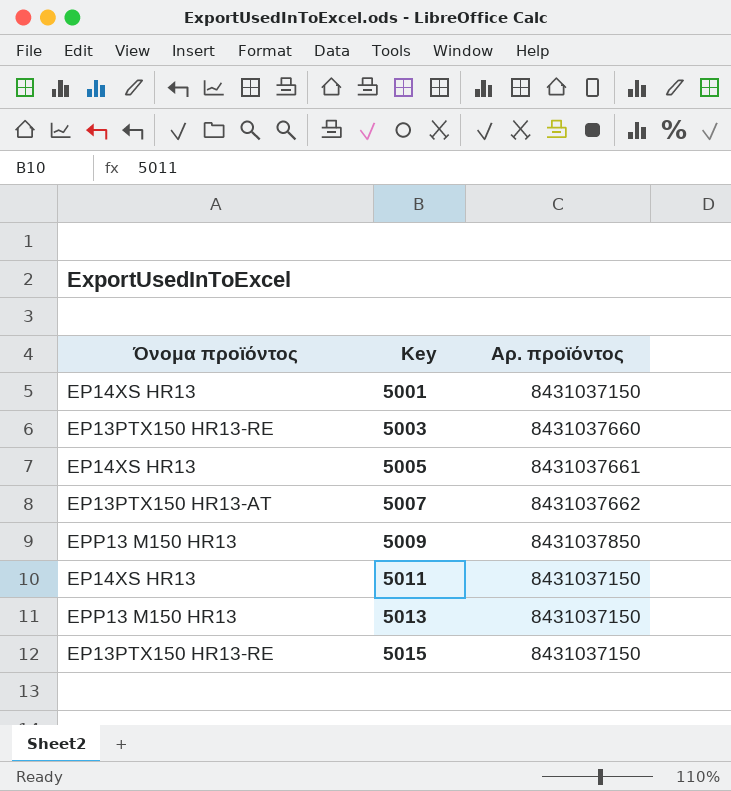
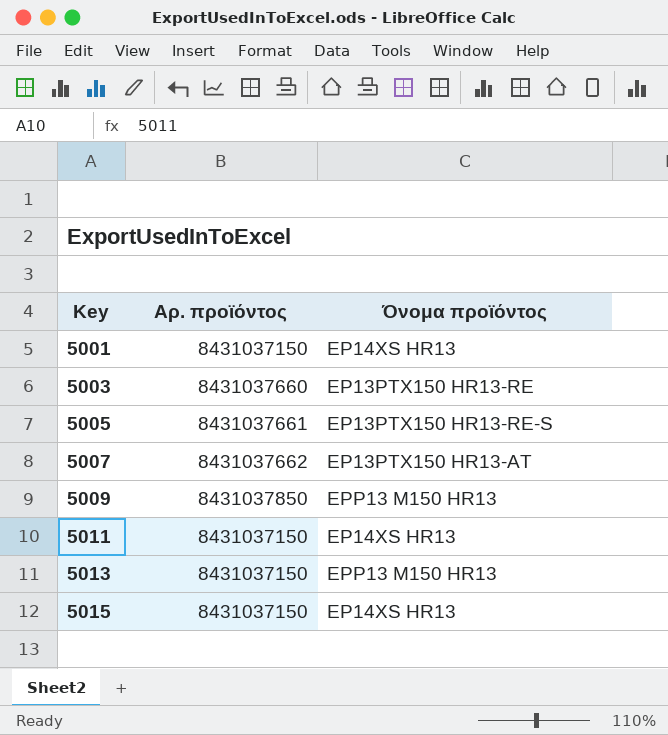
column Όνομα προϊόντος | position: 1 -> 3
5005 | Όνομα προϊόντος: EP14XS HR13 -> EP13PTX150 HR13-RE-S
5015 | Όνομα προϊόντος: EP13PTX150 HR13-RE -> EP14XS HR13

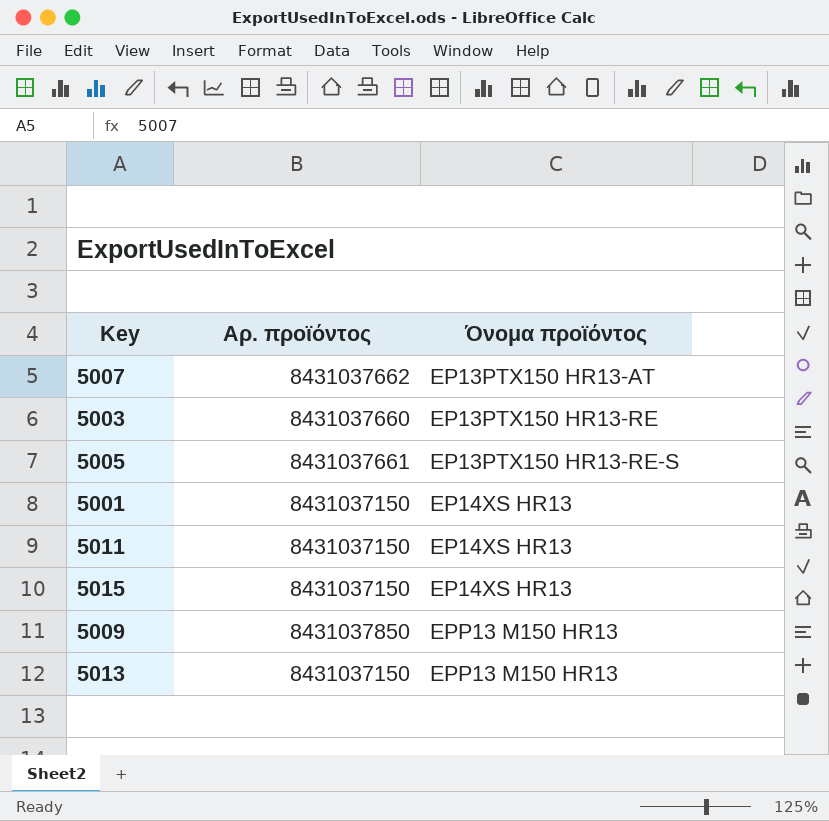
row order: Key ascending -> Όνομα προϊόντος ascending

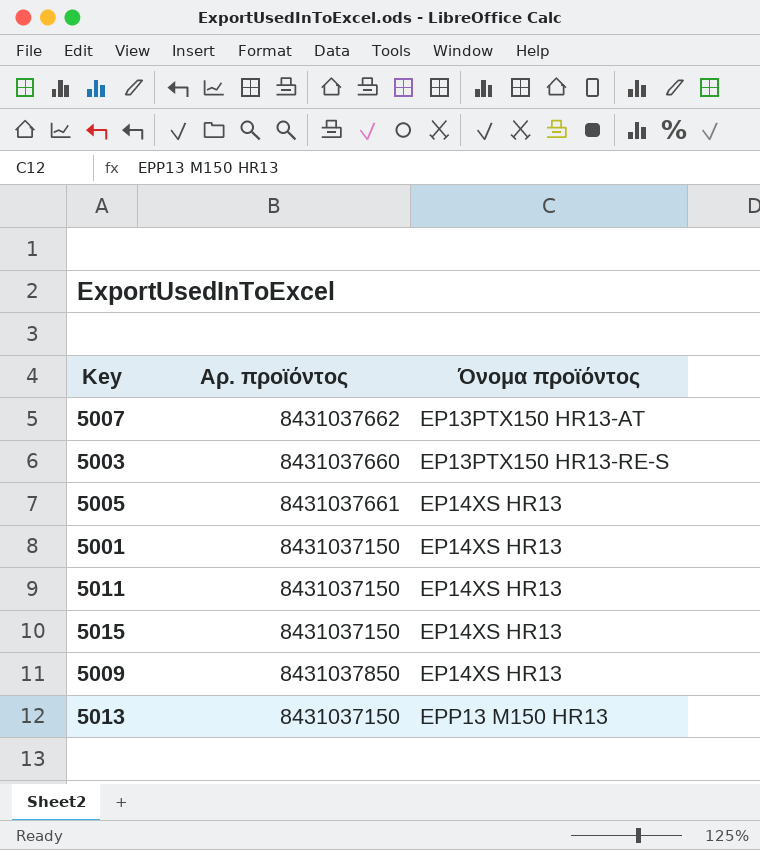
5003 | Όνομα προϊόντος: EP13PTX150 HR13-RE -> EP13PTX150 HR13-RE-S
5005 | Όνομα προϊόντος: EP13PTX150 HR13-RE-S -> EP14XS HR13
5009 | Όνομα προϊόντος: EPP13 M150 HR13 -> EP14XS HR13

